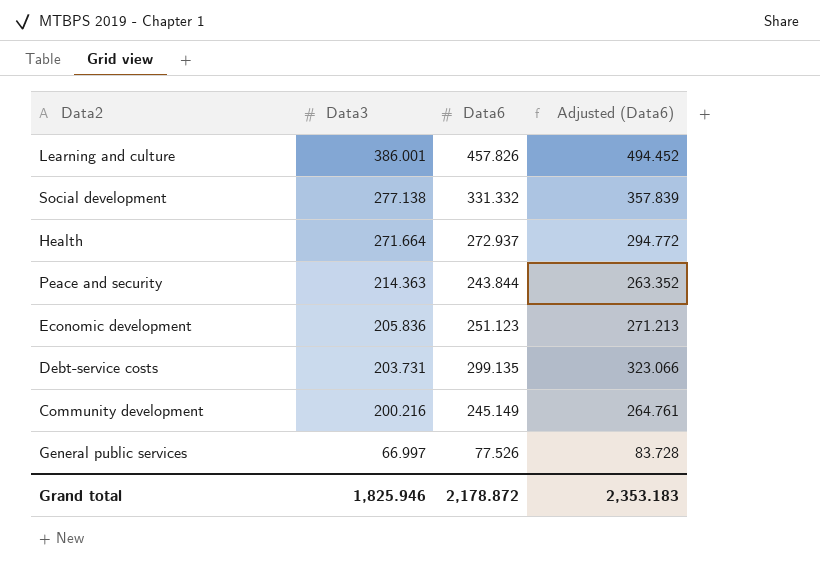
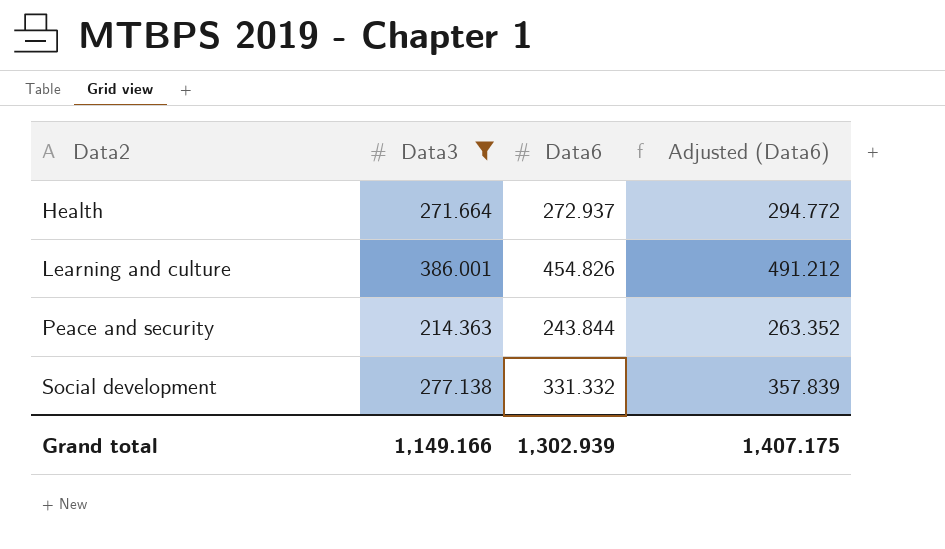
filter: none -> Data3 >= 214.363
row order: Data3 descending -> Data2 ascending
Learning and culture | Data6: 457.826 -> 454.826
Learning and culture | Adjusted (Data6): 494.452 -> 491.212
Grand total | Data3: 1,825.946 -> 1,149.166
Grand total | Data6: 2,178.872 -> 1,302.939
Grand total | Adjusted (Data6): 2,353.183 -> 1,407.175

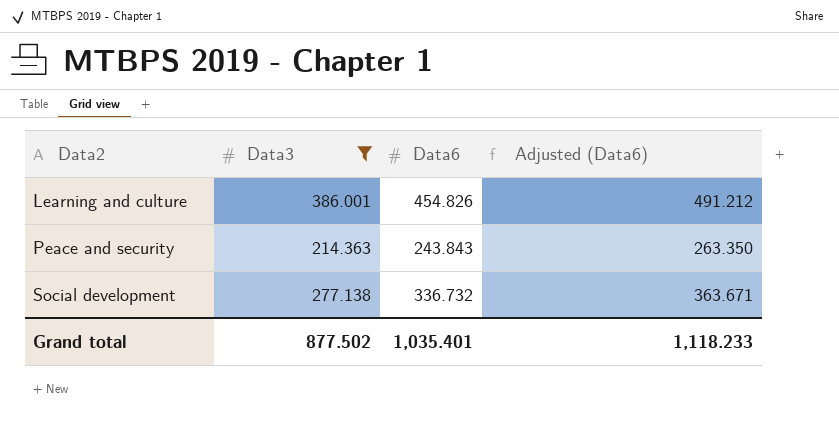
row Health: 271.664 | 272.937 | 294.772 -> none
Peace and security | Data6: 243.844 -> 243.843
Peace and security | Adjusted (Data6): 263.352 -> 263.350
Social development | Data6: 331.332 -> 336.732
Social development | Adjusted (Data6): 357.839 -> 363.671
Grand total | Data3: 1,149.166 -> 877.502
Grand total | Data6: 1,302.939 -> 1,035.401
Grand total | Adjusted (Data6): 1,407.175 -> 1,118.233

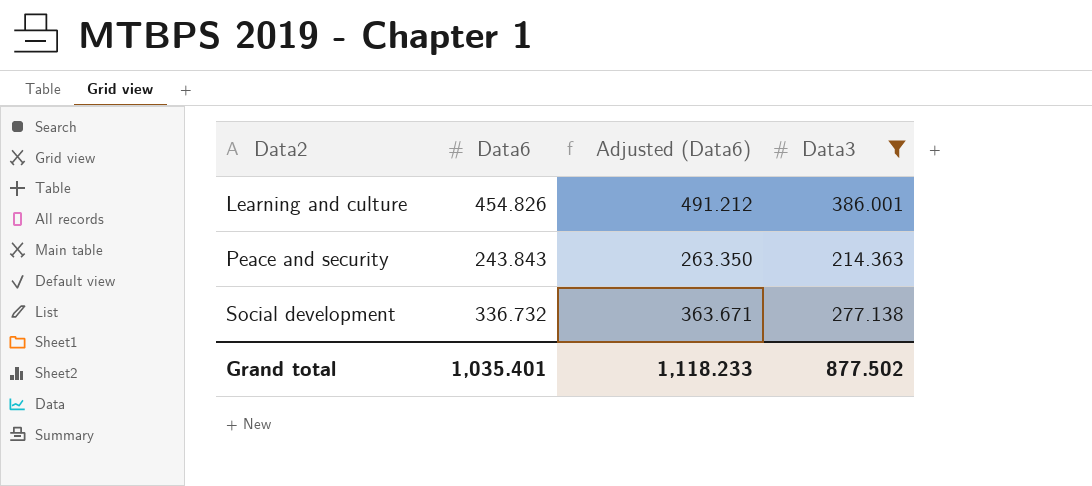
column Data3 | position: 2 -> 4

